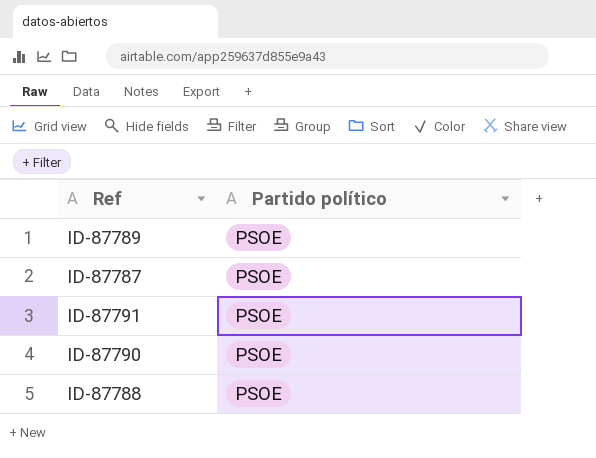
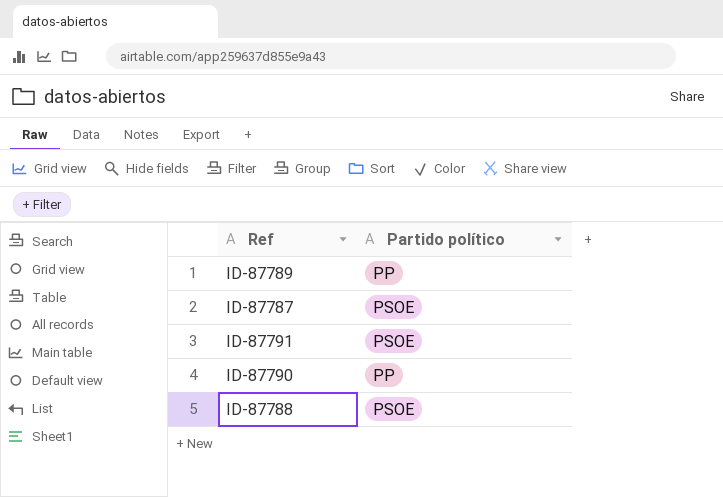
ID-87789 | Partido político: PSOE -> PP
ID-87790 | Partido político: PSOE -> PP

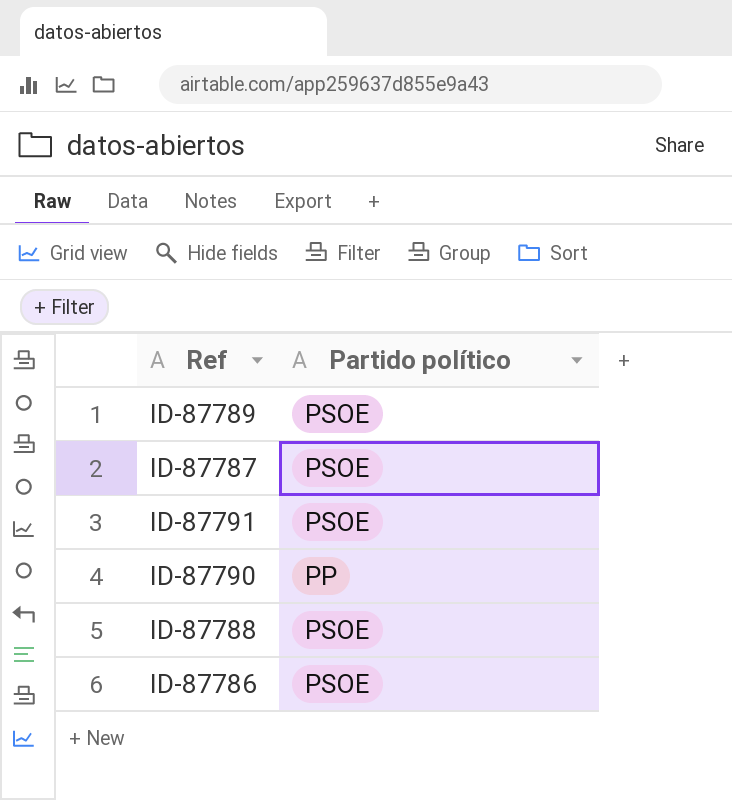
ID-87789 | Partido político: PP -> PSOE
row ID-87786: none -> PSOE

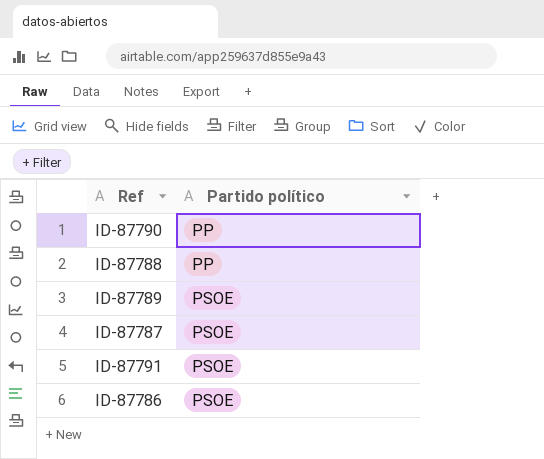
row order: none -> Partido político ascending
ID-87788 | Partido político: PSOE -> PP

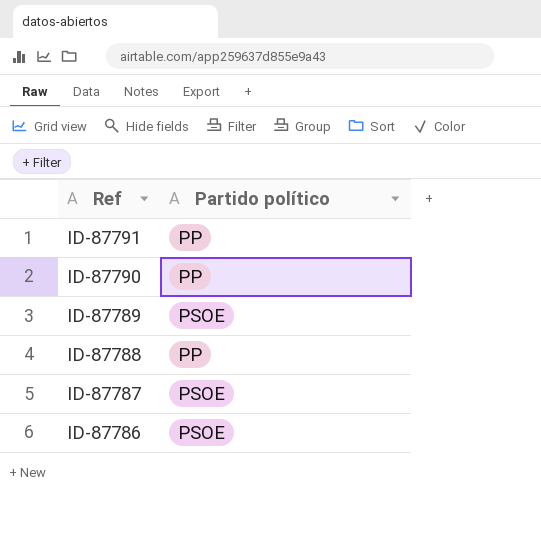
row order: Partido político ascending -> Ref descending
ID-87791 | Partido político: PSOE -> PP

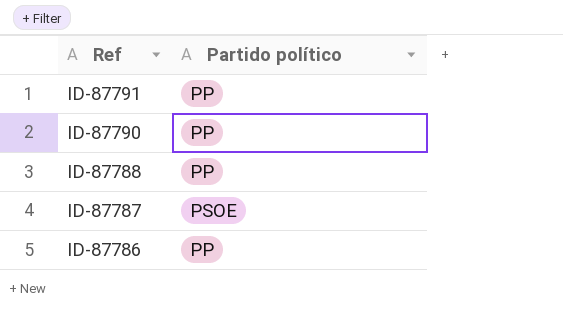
row ID-87789: PSOE -> none
ID-87786 | Partido político: PSOE -> PP

